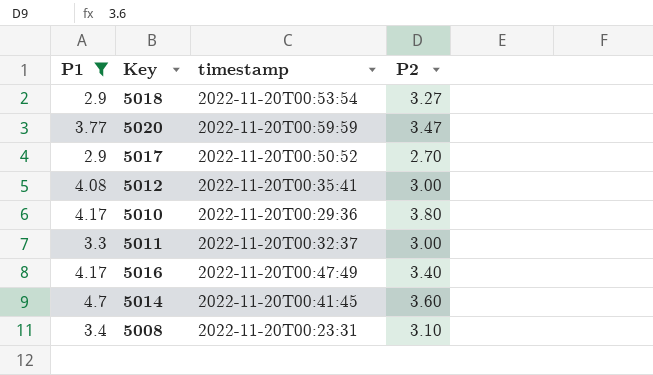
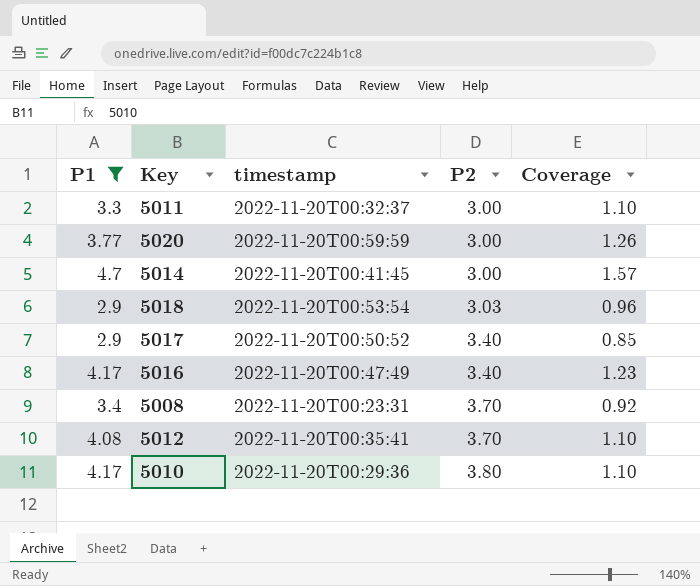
row order: none -> P2 ascending
column Coverage | formula: none -> [P1] / [P2]
5020 | P2: 3.47 -> 3.00
5014 | P2: 3.60 -> 3.00
5018 | P2: 3.27 -> 3.03
5017 | P2: 2.70 -> 3.40
5008 | P2: 3.10 -> 3.70
5012 | P2: 3.00 -> 3.70

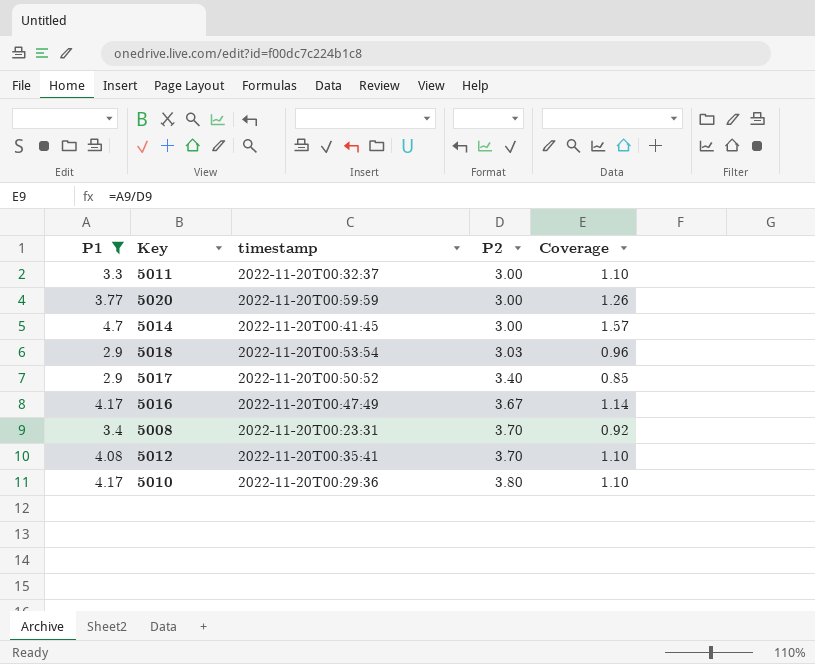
5016 | P2: 3.40 -> 3.67
5016 | Coverage: 1.23 -> 1.14

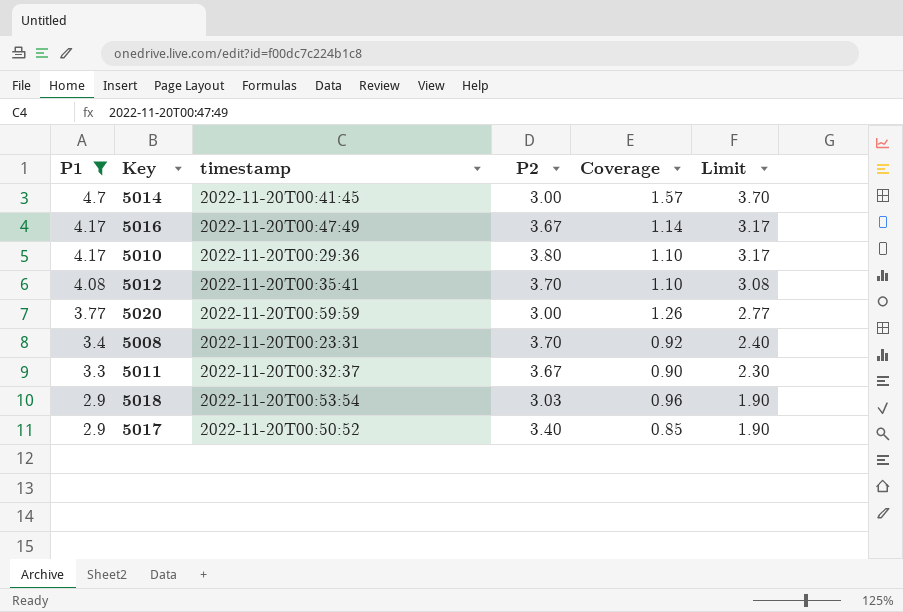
row order: P2 ascending -> P1 descending
column Limit | formula: none -> [P1] - 1
5011 | P2: 3.00 -> 3.67
5011 | Coverage: 1.10 -> 0.90

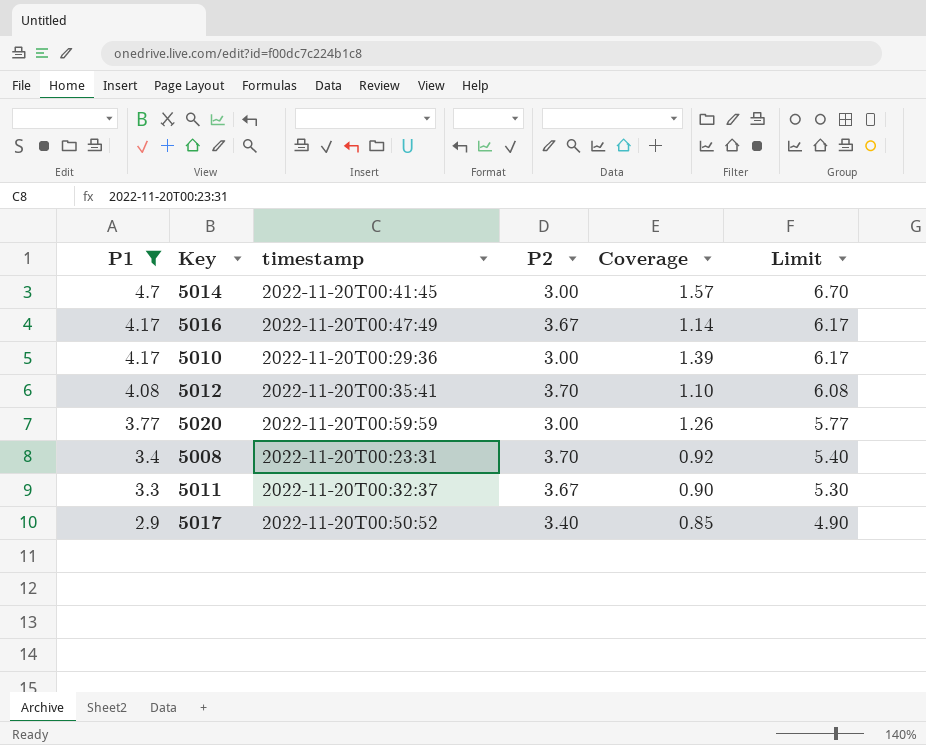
column Limit | formula: [P1] - 1 -> [P1] + 2
row 5018: 2.9 | 2022-11-20T00:53:54 | 3.03 | 0.96 | 1.90 -> none
5010 | P2: 3.80 -> 3.00
5010 | Coverage: 1.10 -> 1.39

